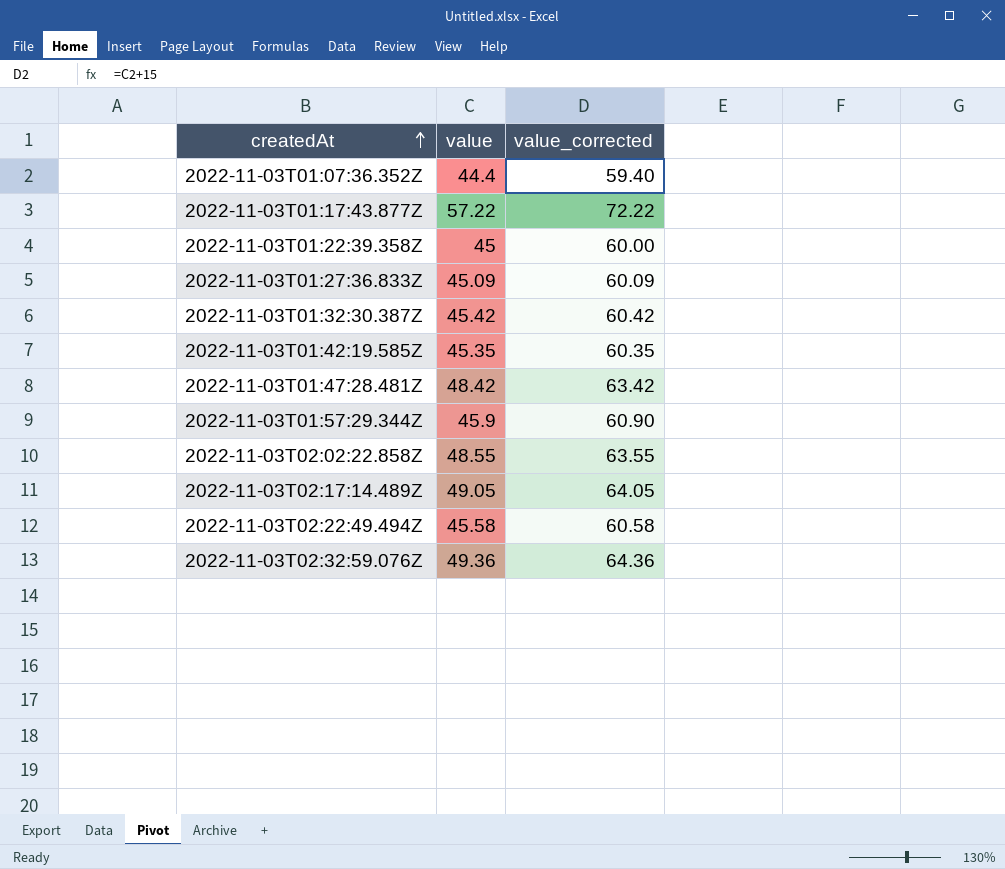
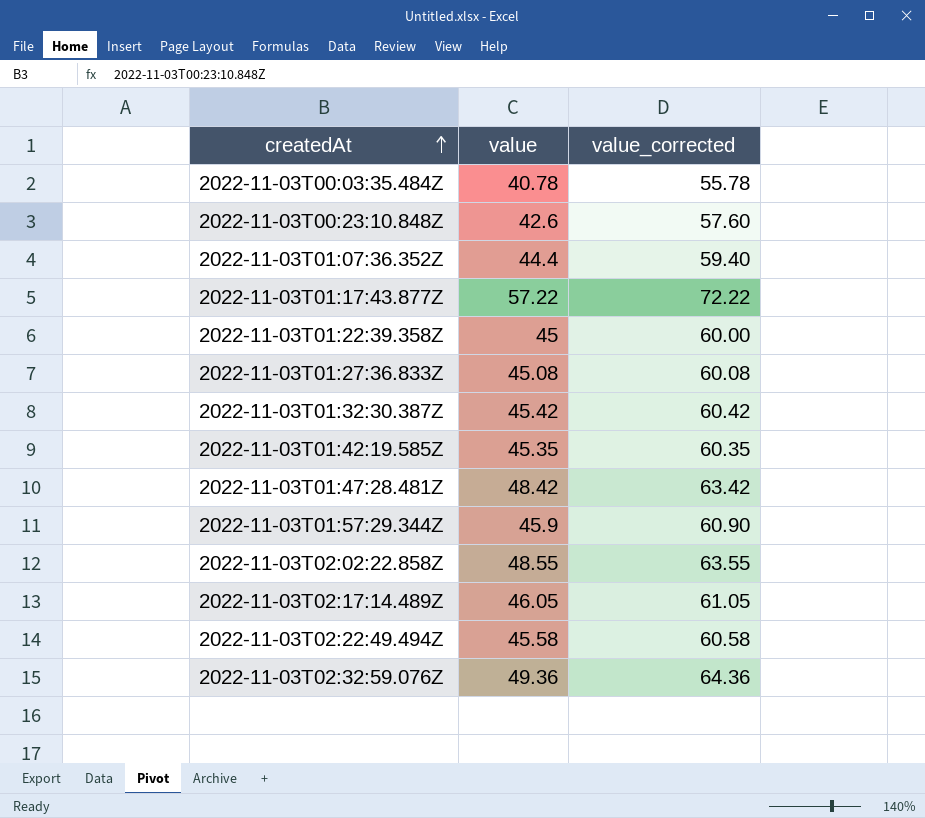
row 2022-11-03T00:03:35.484Z: none -> 40.78 | 55.78
row 2022-11-03T00:23:10.848Z: none -> 42.6 | 57.60
2022-11-03T01:27:36.833Z | value: 45.09 -> 45.08
2022-11-03T01:27:36.833Z | value_corrected: 60.09 -> 60.08
2022-11-03T02:17:14.489Z | value: 49.05 -> 46.05
2022-11-03T02:17:14.489Z | value_corrected: 64.05 -> 61.05

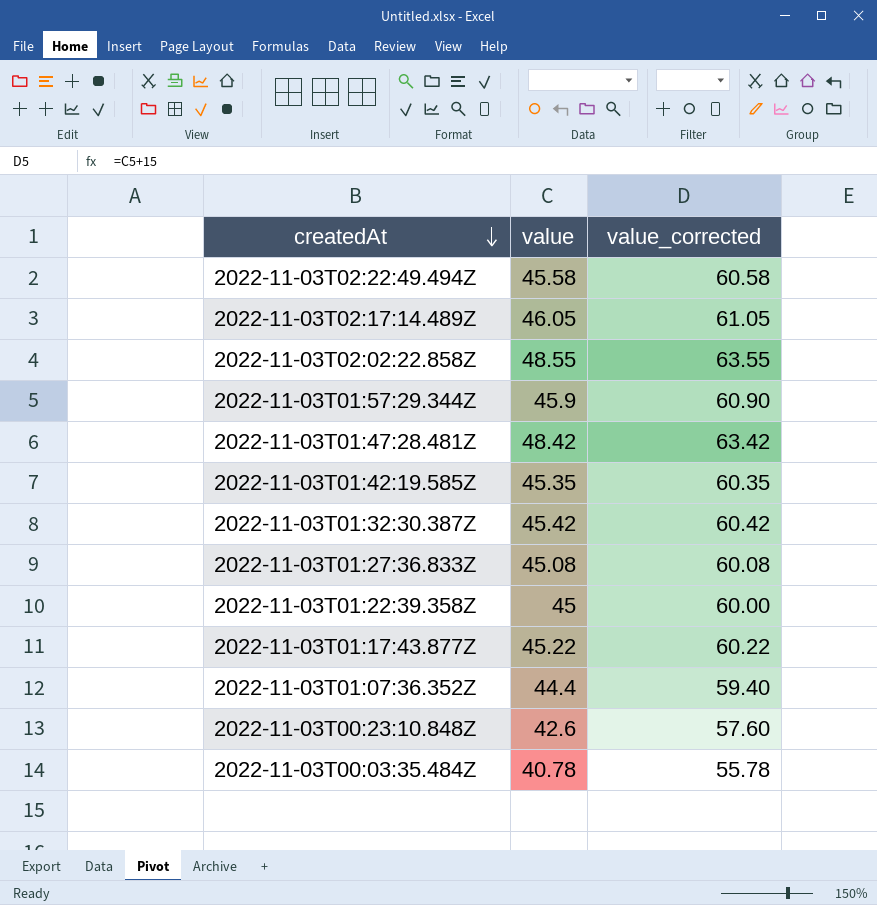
row order: createdAt ascending -> createdAt descending
row 2022-11-03T02:32:59.076Z: 49.36 | 64.36 -> none
2022-11-03T01:17:43.877Z | value: 57.22 -> 45.22
2022-11-03T01:17:43.877Z | value_corrected: 72.22 -> 60.22

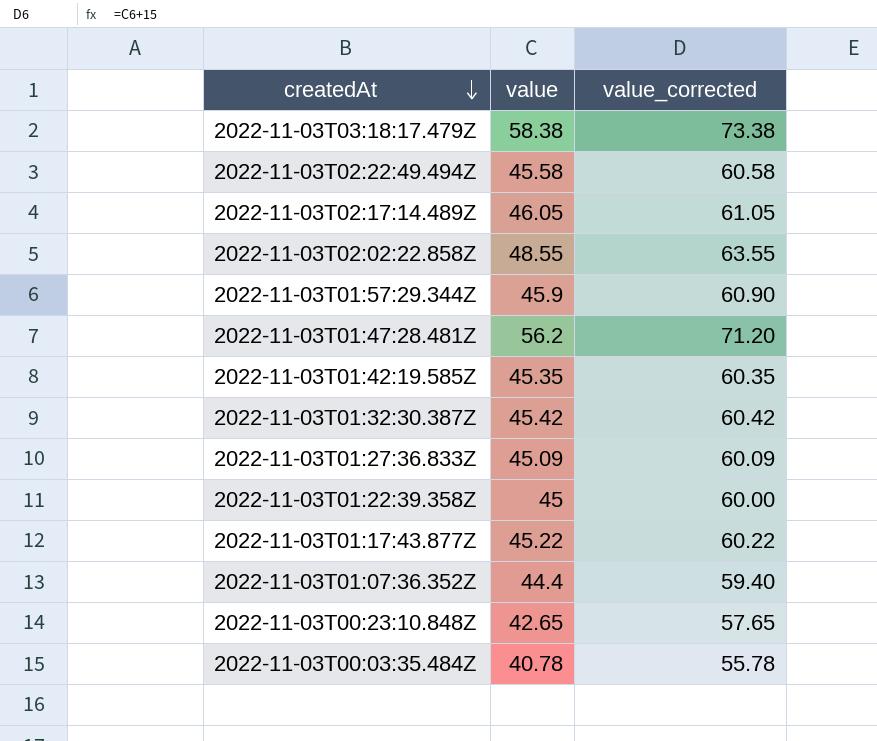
row 2022-11-03T03:18:17.479Z: none -> 58.38 | 73.38
2022-11-03T01:47:28.481Z | value: 48.42 -> 56.2
2022-11-03T01:47:28.481Z | value_corrected: 63.42 -> 71.20
2022-11-03T01:27:36.833Z | value: 45.08 -> 45.09
2022-11-03T01:27:36.833Z | value_corrected: 60.08 -> 60.09
2022-11-03T00:23:10.848Z | value: 42.6 -> 42.65
2022-11-03T00:23:10.848Z | value_corrected: 57.60 -> 57.65

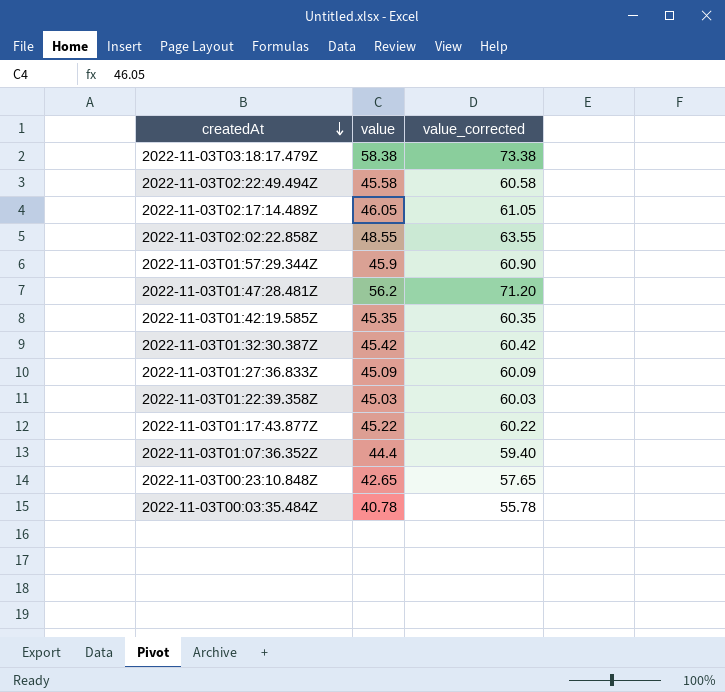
2022-11-03T01:22:39.358Z | value: 45 -> 45.03
2022-11-03T01:22:39.358Z | value_corrected: 60.00 -> 60.03

